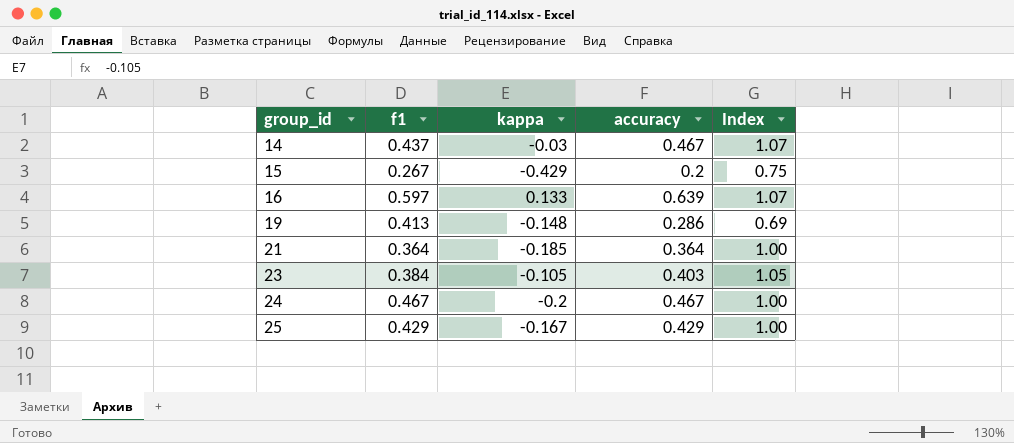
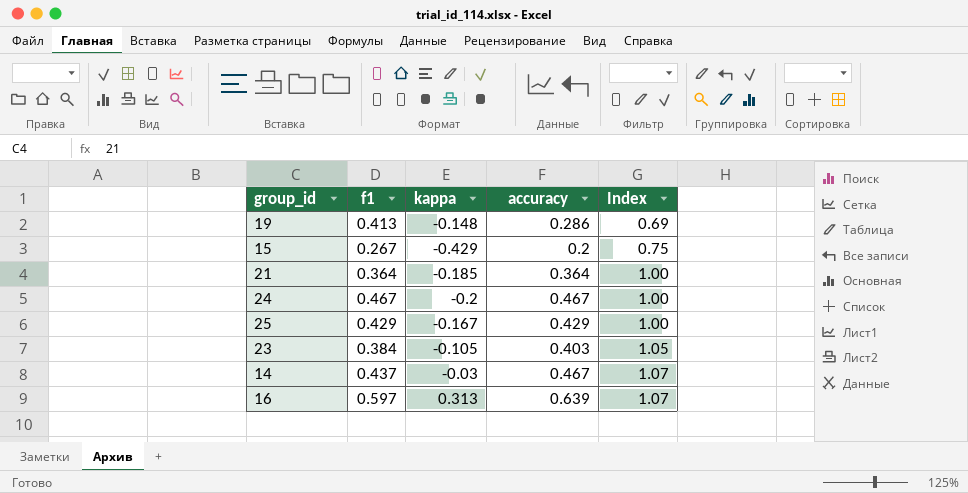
row order: group_id ascending -> Index ascending
16 | kappa: 0.133 -> 0.313

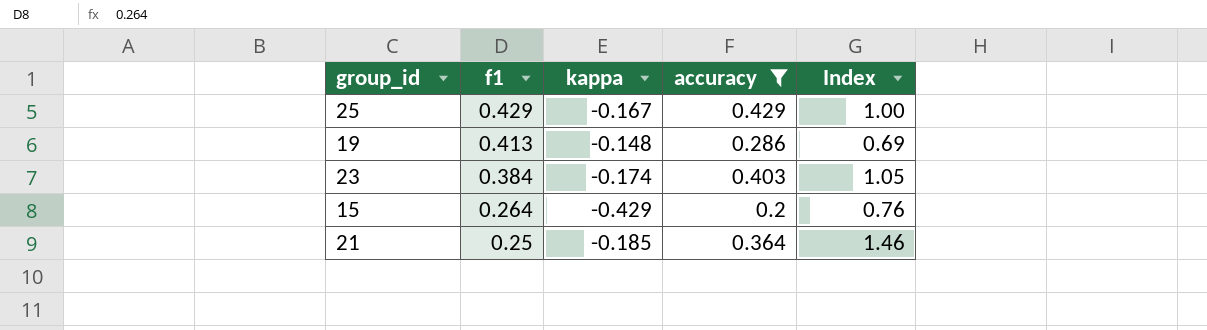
filter: none -> accuracy <= 0.429
row order: Index ascending -> f1 descending
23 | kappa: -0.105 -> -0.174
15 | f1: 0.267 -> 0.264
15 | Index: 0.75 -> 0.76
21 | f1: 0.364 -> 0.25
21 | Index: 1.00 -> 1.46

